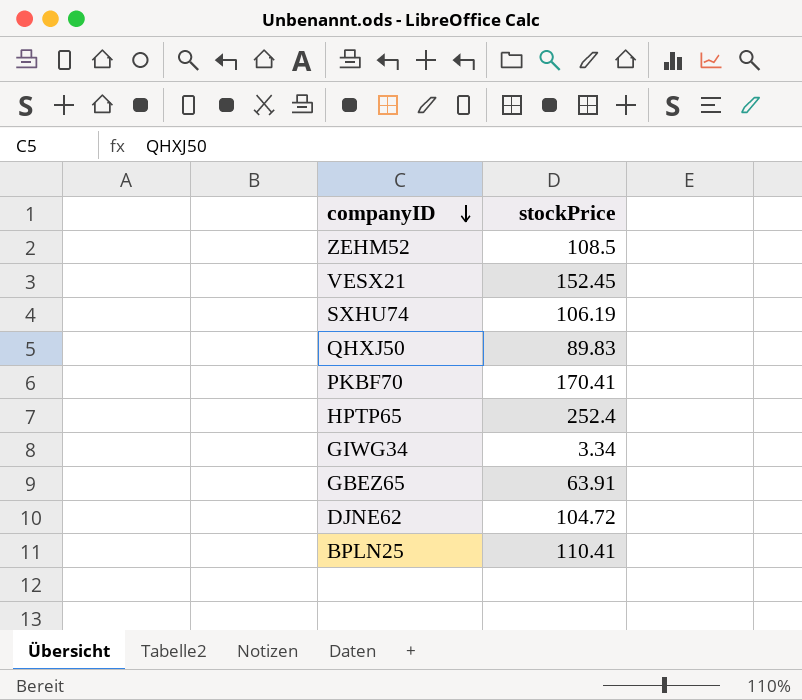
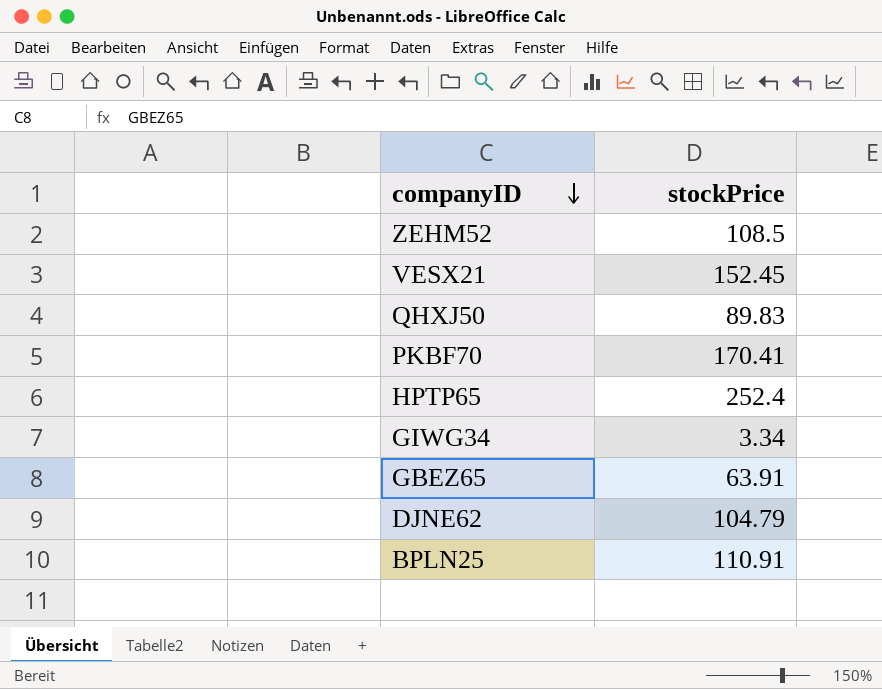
row SXHU74: 106.19 -> none
DJNE62 | stockPrice: 104.72 -> 104.79
BPLN25 | stockPrice: 110.41 -> 110.91

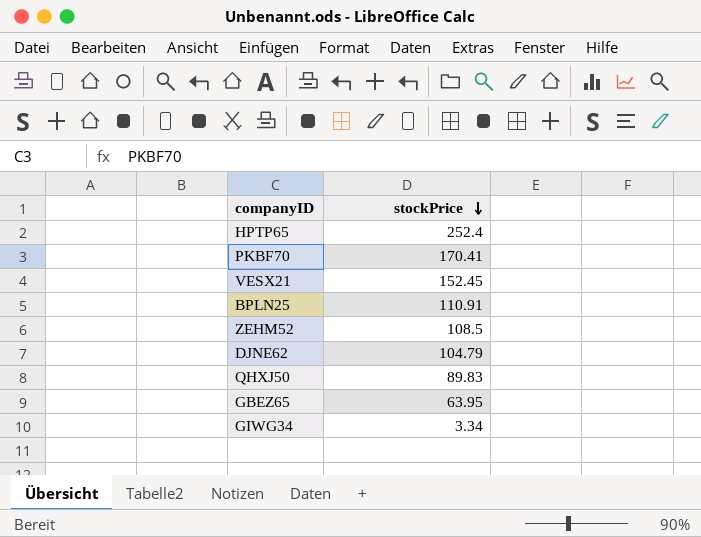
row order: companyID descending -> stockPrice descending
GBEZ65 | stockPrice: 63.91 -> 63.95

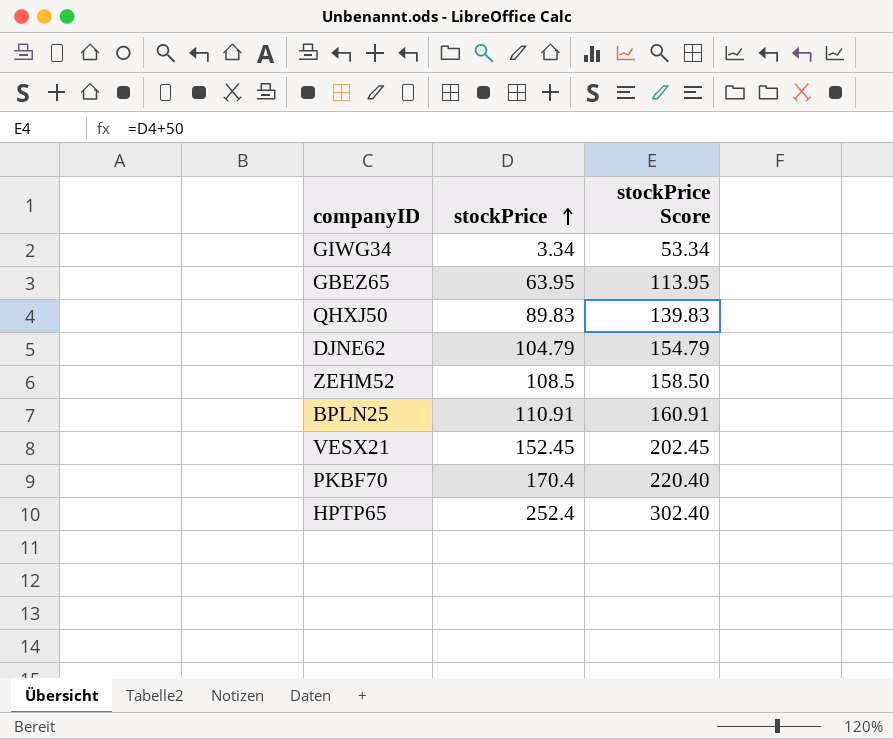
row order: stockPrice descending -> stockPrice ascending
column stockPrice Score | formula: none -> [stockPrice] + 50
PKBF70 | stockPrice: 170.41 -> 170.4

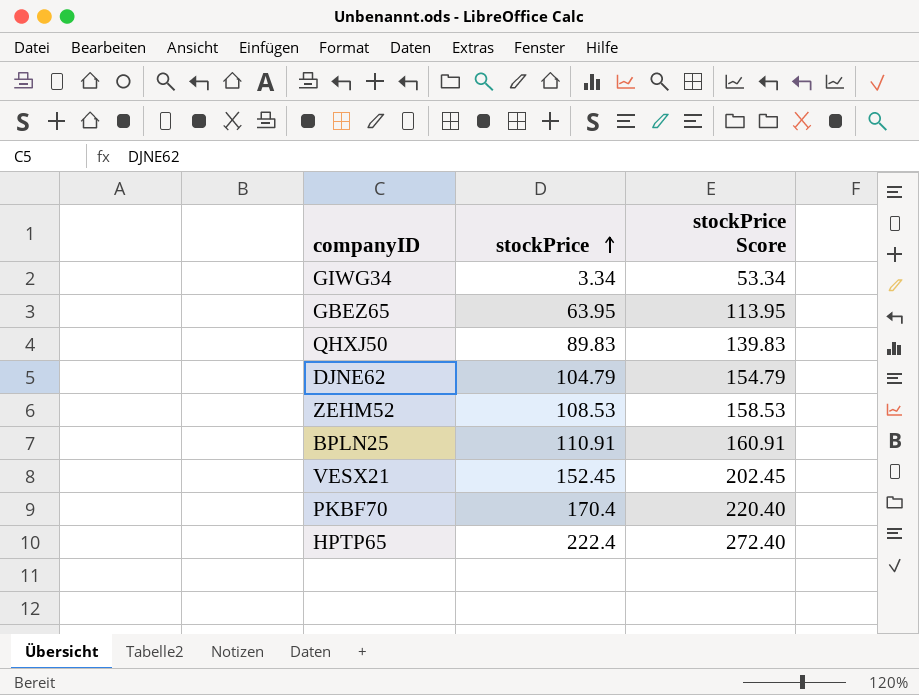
ZEHM52 | stockPrice: 108.5 -> 108.53
ZEHM52 | stockPrice Score: 158.50 -> 158.53
HPTP65 | stockPrice: 252.4 -> 222.4
HPTP65 | stockPrice Score: 302.40 -> 272.40

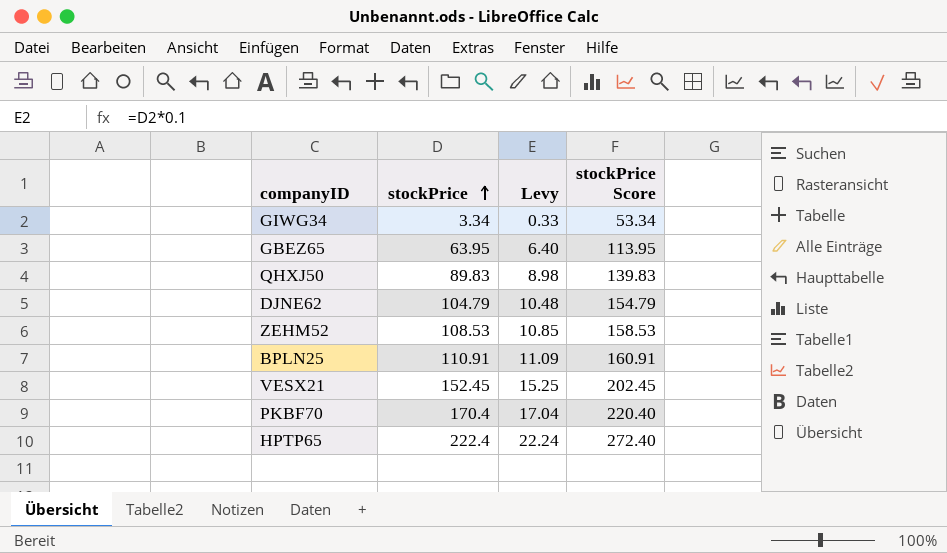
column Levy | formula: none -> [stockPrice] * 0.1

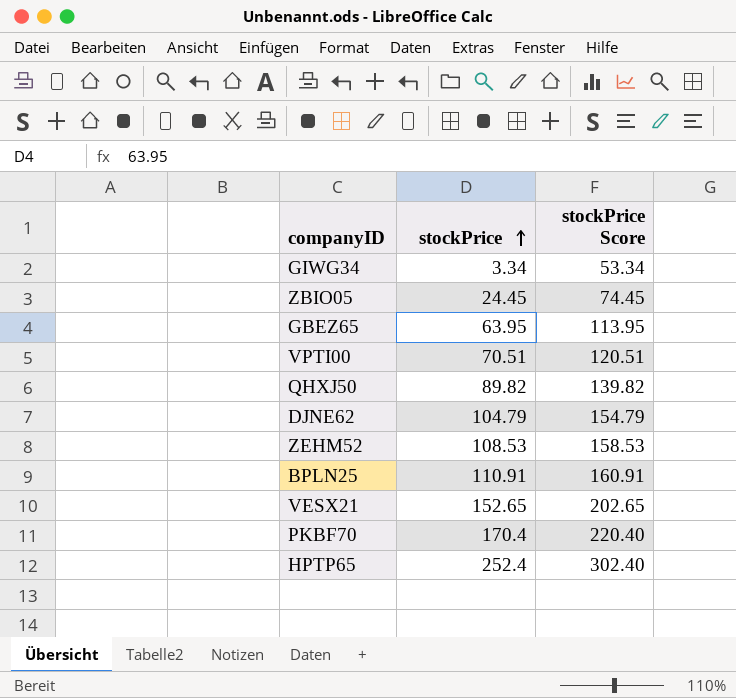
column Levy | formula: [stockPrice] * 0.1 -> none
row ZBIO05: none -> 24.45 | 74.45
row VPTI00: none -> 70.51 | 120.51
QHXJ50 | stockPrice: 89.83 -> 89.82
QHXJ50 | stockPrice Score: 139.83 -> 139.82
VESX21 | stockPrice: 152.45 -> 152.65
VESX21 | stockPrice Score: 202.45 -> 202.65
HPTP65 | stockPrice: 222.4 -> 252.4
HPTP65 | stockPrice Score: 272.40 -> 302.40

